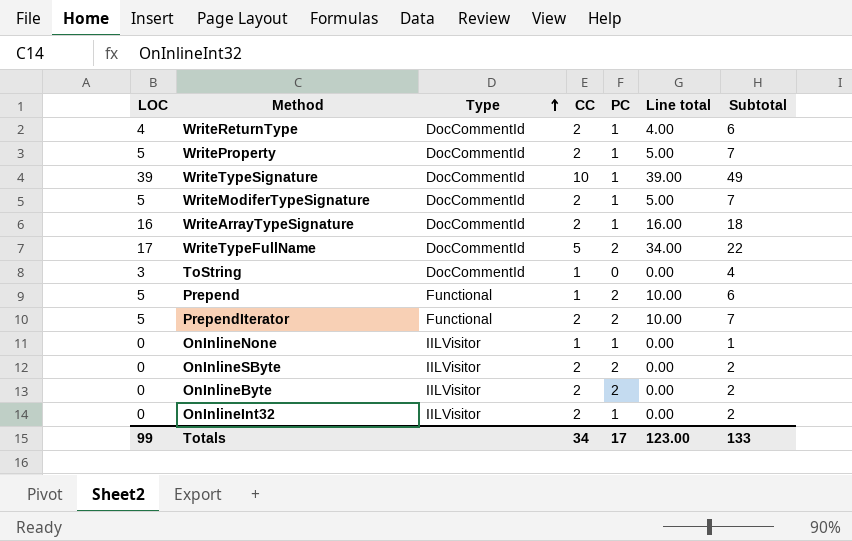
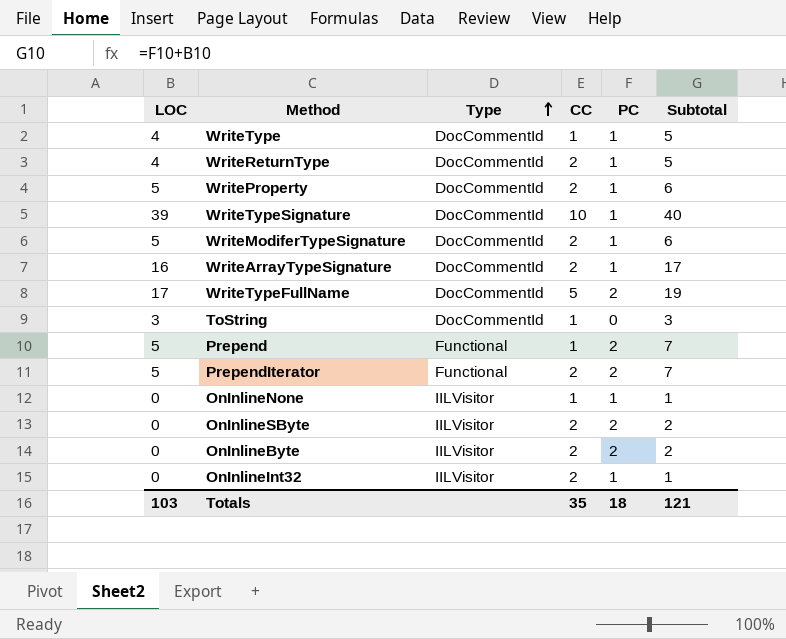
column Line total | formula: [LOC] * [PC] -> none
column Subtotal | formula: [LOC] + [CC] -> [LOC] + [PC]
row WriteType: none -> 4 | DocCommentId | 1 | 1 | 5
Totals | LOC: 99 -> 103
Totals | CC: 34 -> 35
Totals | PC: 17 -> 18
Totals | Subtotal: 133 -> 121

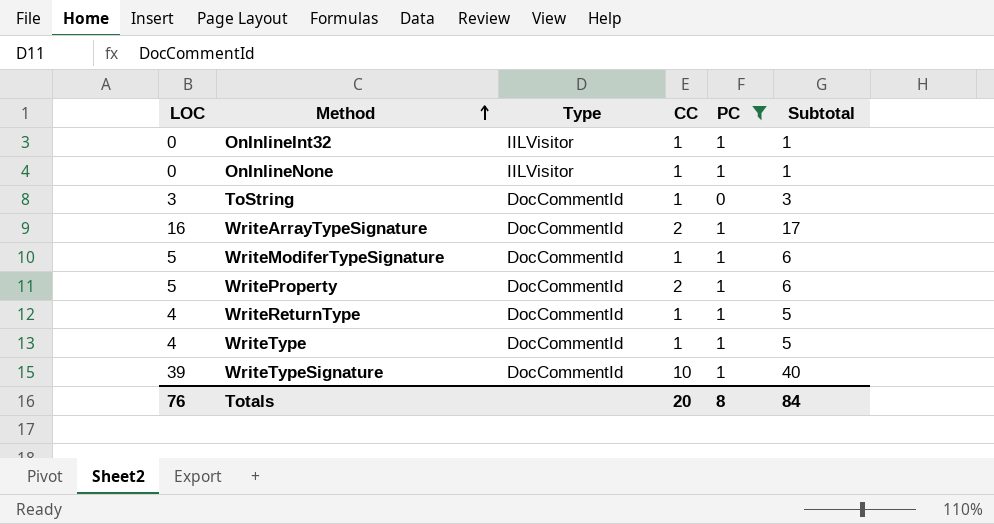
filter: none -> PC != 2
row order: Type ascending -> Method ascending
OnInlineInt32 | CC: 2 -> 1
WriteModiferTypeSignature | CC: 2 -> 1
WriteReturnType | CC: 2 -> 1
Totals | LOC: 103 -> 76
Totals | CC: 35 -> 20
Totals | PC: 18 -> 8
Totals | Subtotal: 121 -> 84

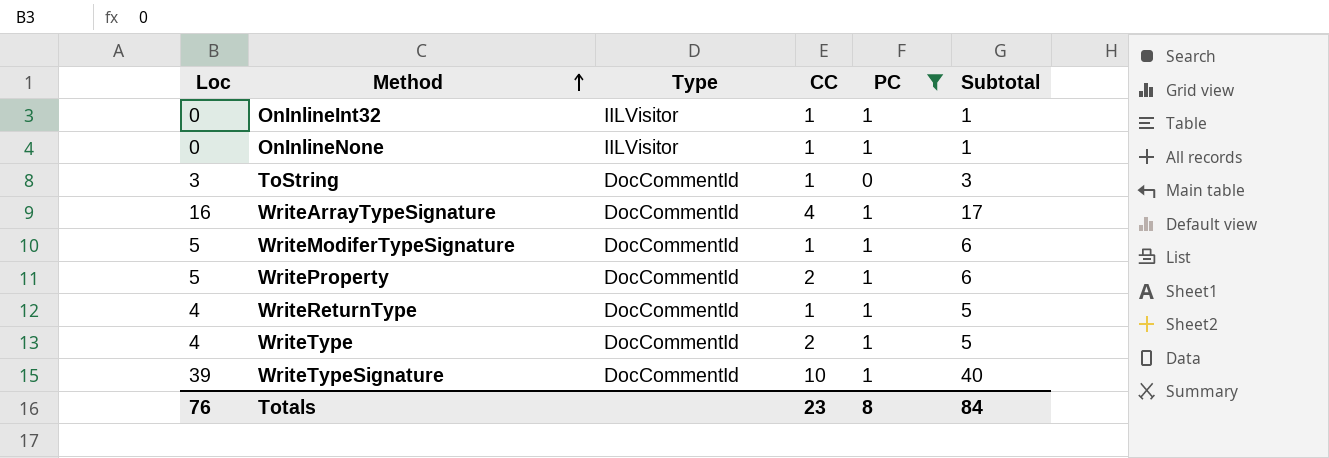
column name: LOC -> Loc
WriteArrayTypeSignature | CC: 2 -> 4
WriteType | CC: 1 -> 2
Totals | CC: 20 -> 23

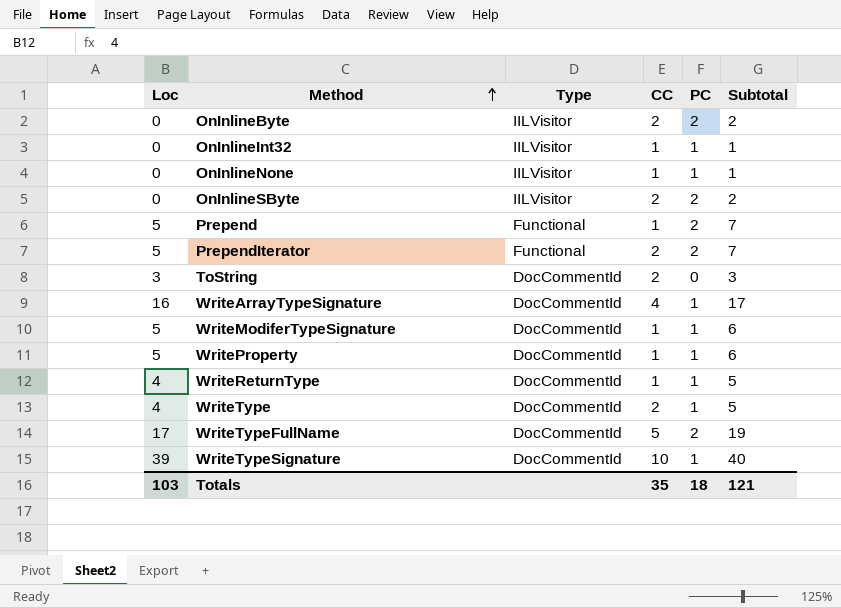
filter: PC != 2 -> none
ToString | CC: 1 -> 2
WriteProperty | CC: 2 -> 1
Totals | Loc: 76 -> 103
Totals | CC: 23 -> 35
Totals | PC: 8 -> 18
Totals | Subtotal: 84 -> 121

